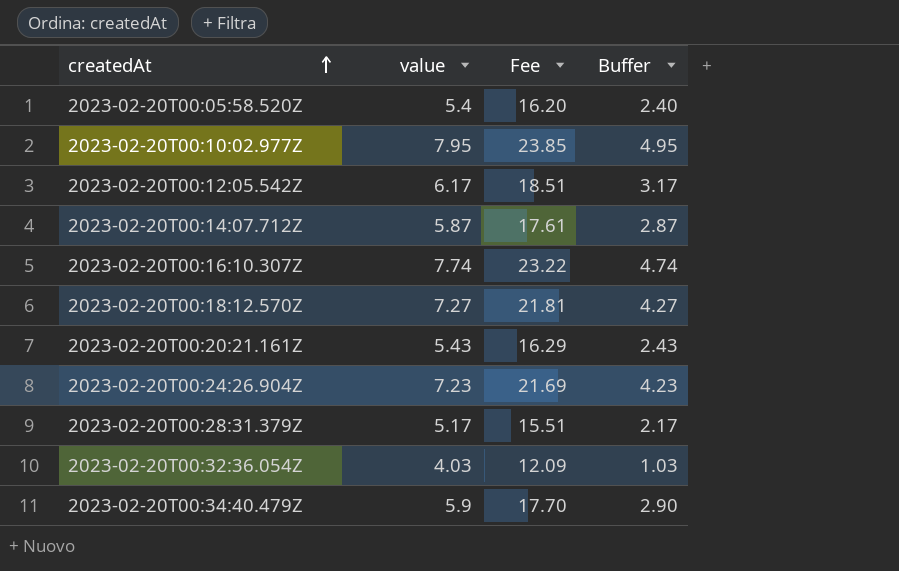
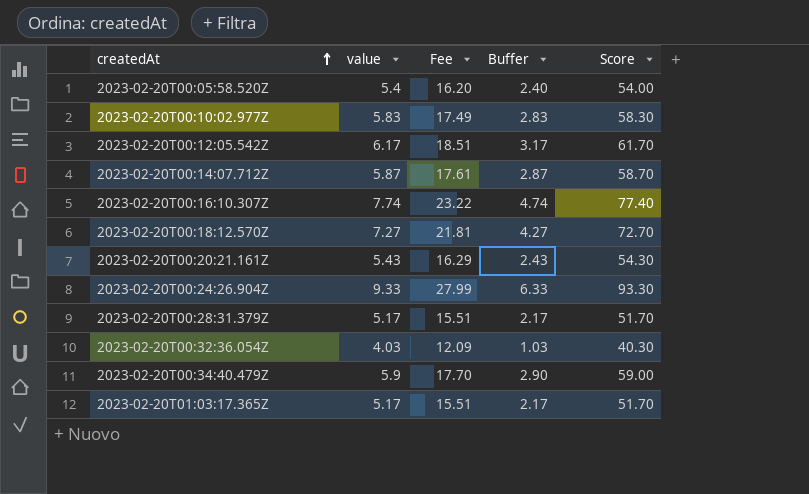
column Score | formula: none -> [value] * 10
2023-02-20T00:10:02.977Z | value: 7.95 -> 5.83
2023-02-20T00:10:02.977Z | Fee: 23.85 -> 17.49
2023-02-20T00:10:02.977Z | Buffer: 4.95 -> 2.83
2023-02-20T00:24:26.904Z | value: 7.23 -> 9.33
2023-02-20T00:24:26.904Z | Fee: 21.69 -> 27.99
2023-02-20T00:24:26.904Z | Buffer: 4.23 -> 6.33
row 2023-02-20T01:03:17.365Z: none -> 5.17 | 15.51 | 2.17 | 51.70

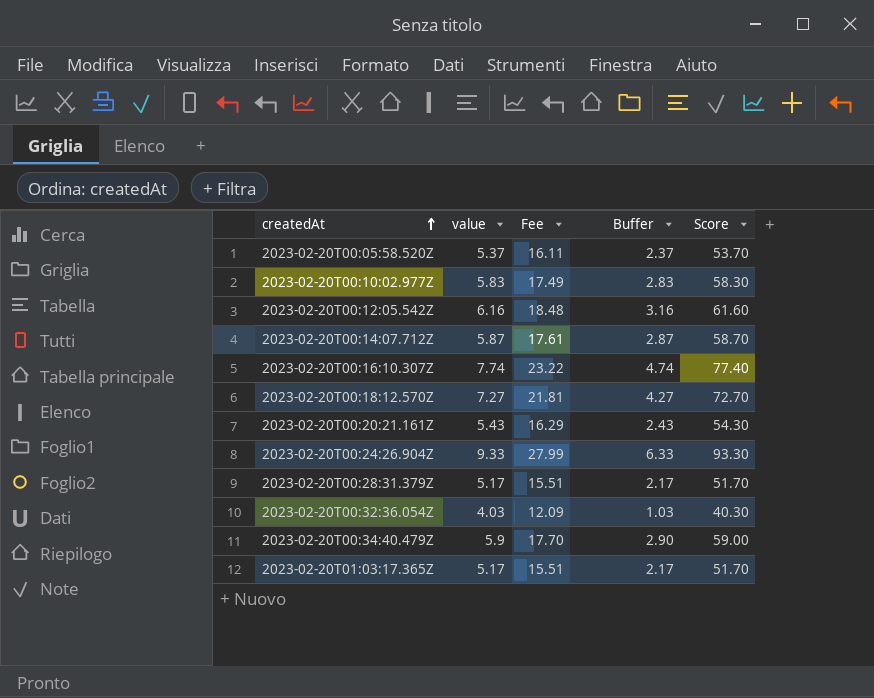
2023-02-20T00:05:58.520Z | value: 5.4 -> 5.37
2023-02-20T00:05:58.520Z | Fee: 16.20 -> 16.11
2023-02-20T00:05:58.520Z | Buffer: 2.40 -> 2.37
2023-02-20T00:05:58.520Z | Score: 54.00 -> 53.70
2023-02-20T00:12:05.542Z | value: 6.17 -> 6.16
2023-02-20T00:12:05.542Z | Fee: 18.51 -> 18.48
2023-02-20T00:12:05.542Z | Buffer: 3.17 -> 3.16
2023-02-20T00:12:05.542Z | Score: 61.70 -> 61.60

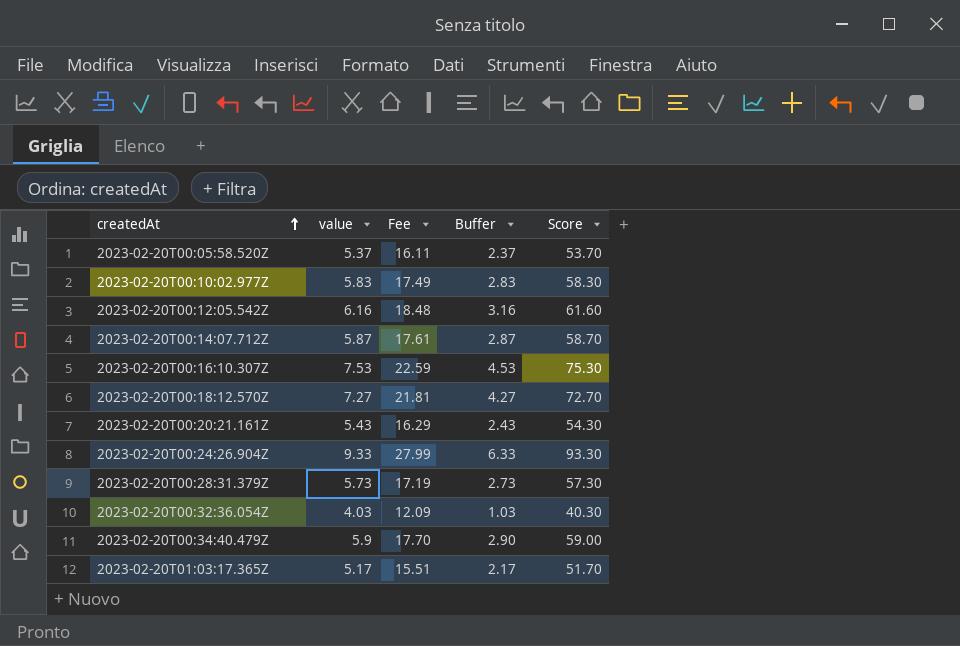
2023-02-20T00:16:10.307Z | value: 7.74 -> 7.53
2023-02-20T00:16:10.307Z | Fee: 23.22 -> 22.59
2023-02-20T00:16:10.307Z | Buffer: 4.74 -> 4.53
2023-02-20T00:16:10.307Z | Score: 77.40 -> 75.30
2023-02-20T00:28:31.379Z | value: 5.17 -> 5.73
2023-02-20T00:28:31.379Z | Fee: 15.51 -> 17.19
2023-02-20T00:28:31.379Z | Buffer: 2.17 -> 2.73
2023-02-20T00:28:31.379Z | Score: 51.70 -> 57.30

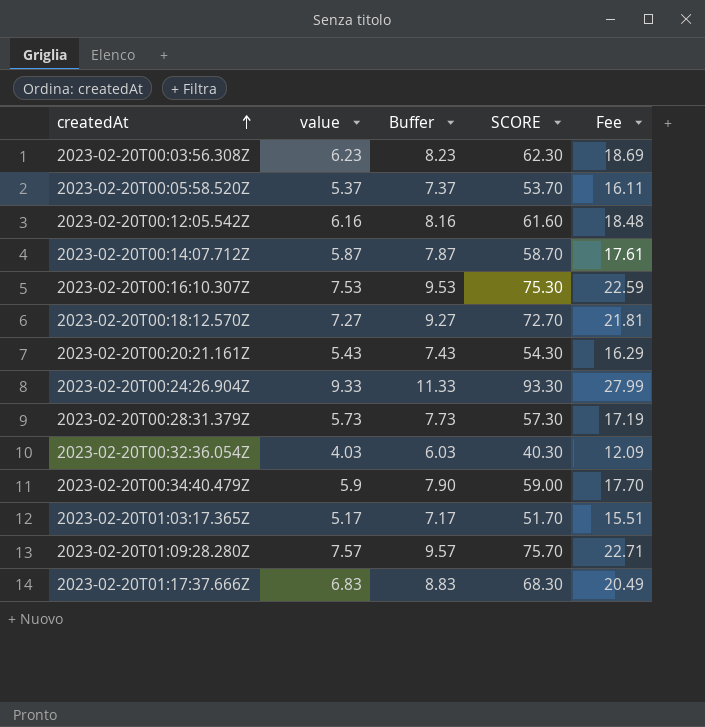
column Buffer | formula: [value] - 3 -> [value] + 2
column name: Score -> SCORE
column Fee | position: 3 -> 5
row 2023-02-20T00:10:02.977Z: 5.83 | 17.49 | 2.83 | 58.30 -> none
row 2023-02-20T00:03:56.308Z: none -> 6.23 | 8.23 | 62.30 | 18.69
row 2023-02-20T01:09:28.280Z: none -> 7.57 | 9.57 | 75.70 | 22.71
row 2023-02-20T01:17:37.666Z: none -> 6.83 | 8.83 | 68.30 | 20.49

